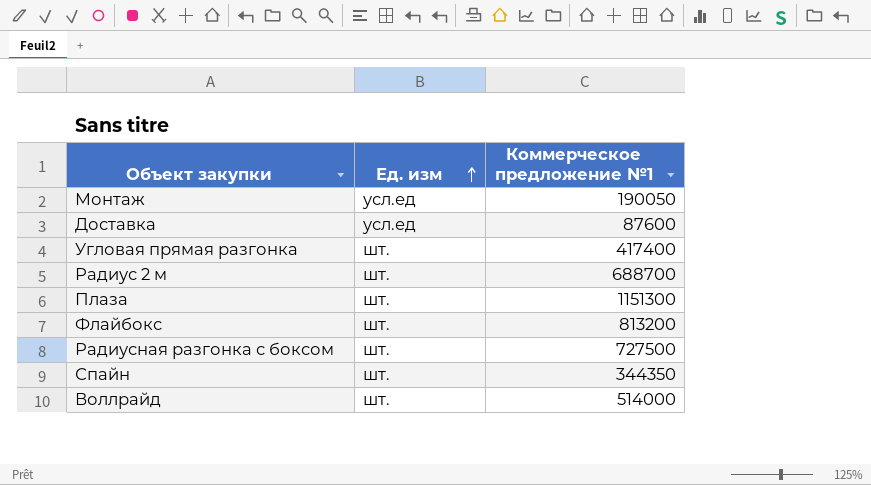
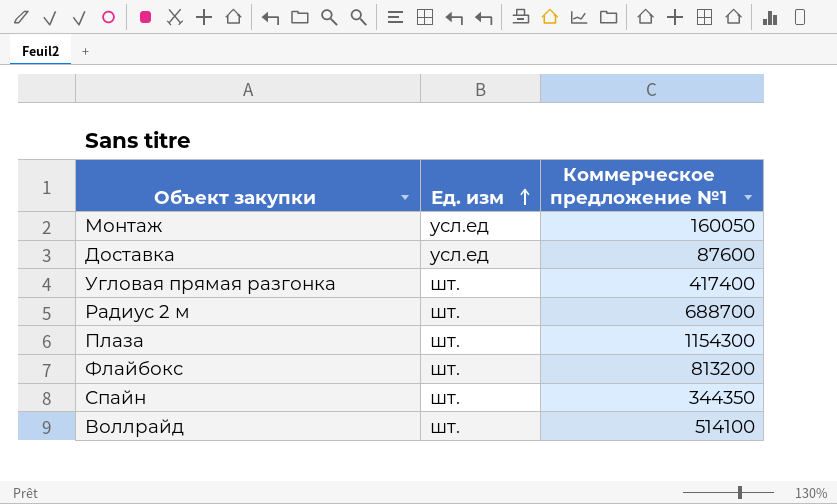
row Радиусная разгонка с боксом: шт. | 727500 -> none
Монтаж | Коммерческое предложение №1: 190050 -> 160050
Плаза | Коммерческое предложение №1: 1151300 -> 1154300
Воллрайд | Коммерческое предложение №1: 514000 -> 514100

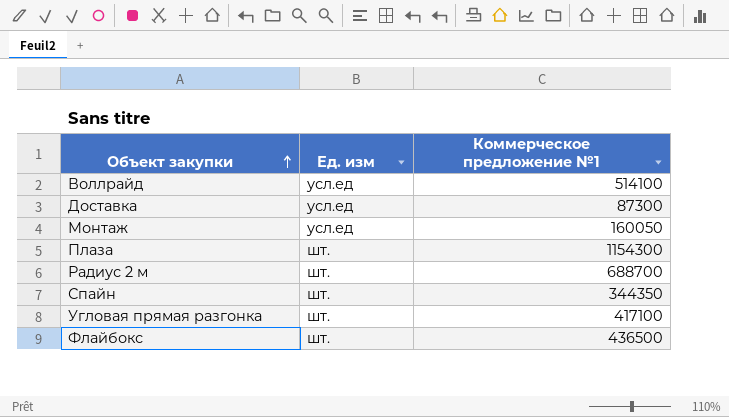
row order: Ед. изм ascending -> Объект закупки ascending
Воллрайд | Ед. изм: шт. -> усл.ед
Доставка | Коммерческое предложение №1: 87600 -> 87300
Угловая прямая разгонка | Коммерческое предложение №1: 417400 -> 417100
Флайбокс | Коммерческое предложение №1: 813200 -> 436500

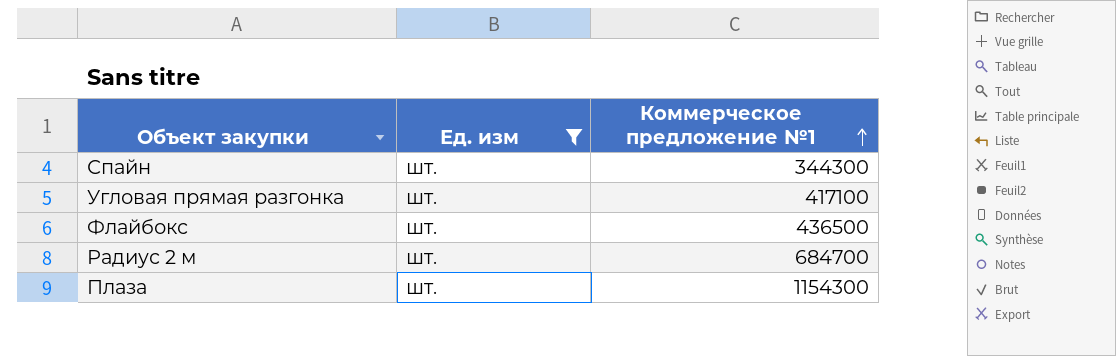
filter: none -> Ед. изм = шт.
row order: Объект закупки ascending -> Коммерческое предложение №1 ascending
Спайн | Коммерческое предложение №1: 344350 -> 344300
Радиус 2 м | Коммерческое предложение №1: 688700 -> 684700

